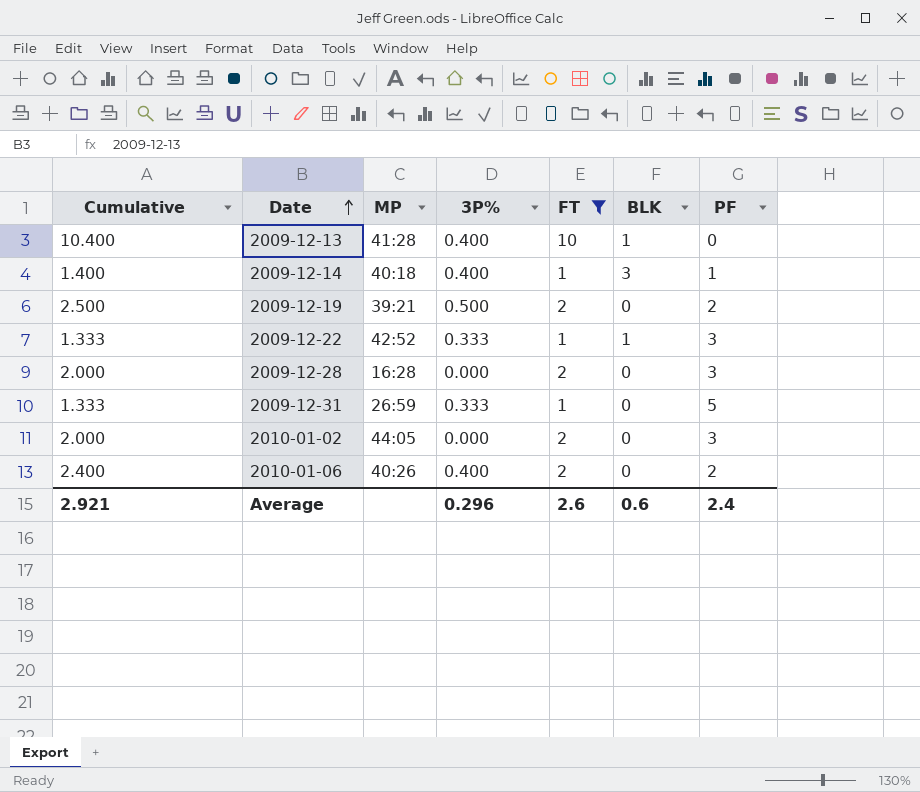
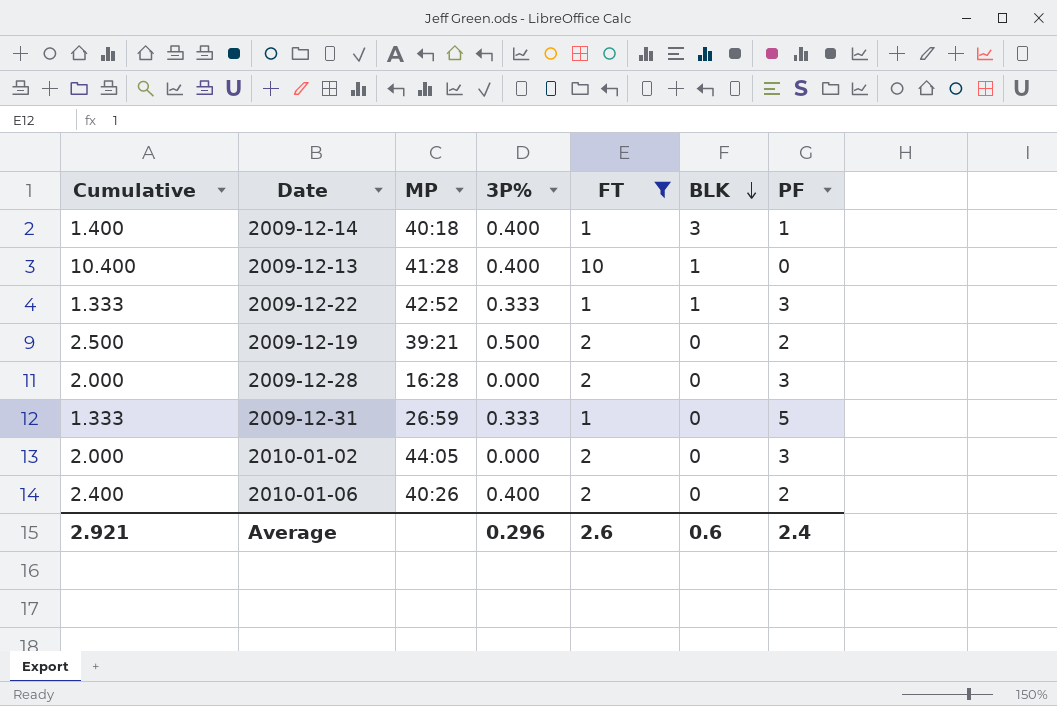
row order: Date ascending -> BLK descending

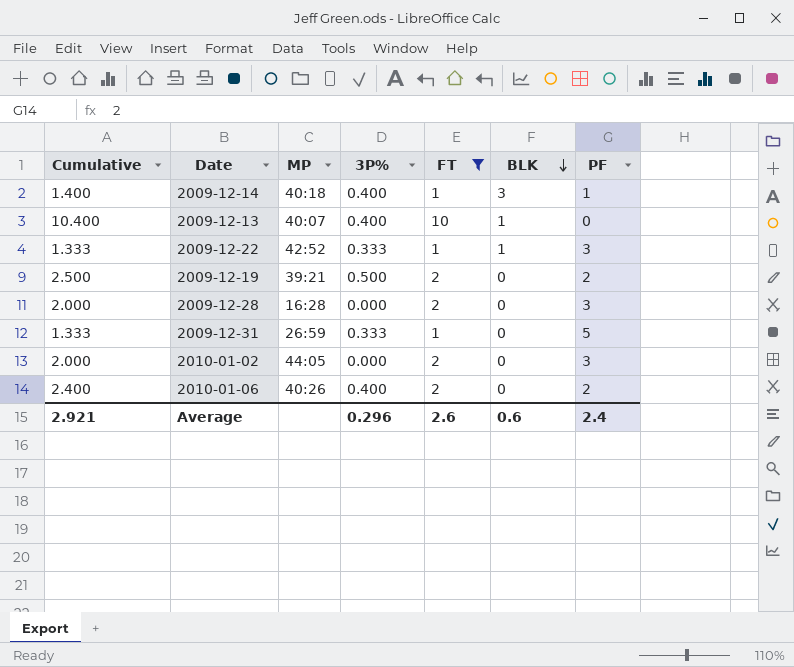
2009-12-13 | MP: 41:28 -> 40:07

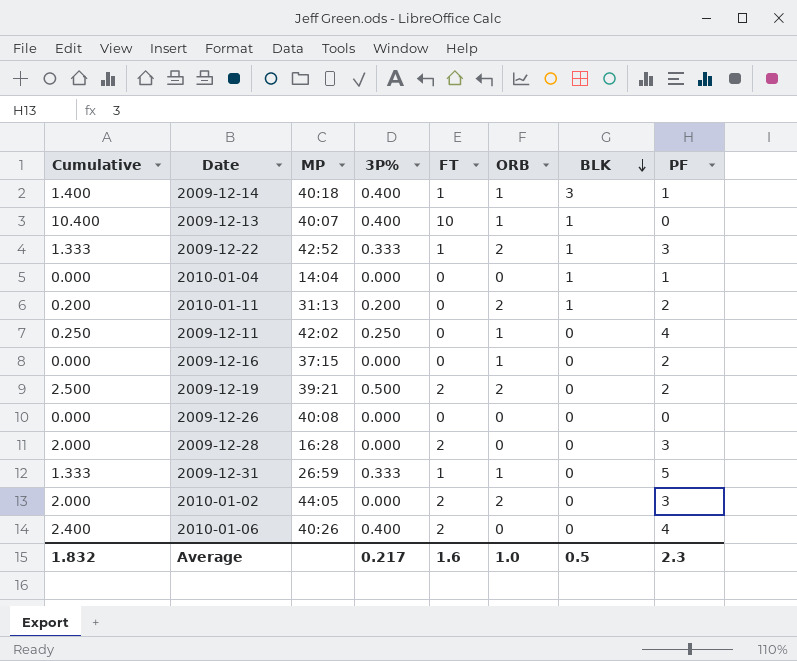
filter: FT != 0 -> none
column ORB | position: none -> 6
2010-01-06 | PF: 2 -> 4
Average | Cumulative: 2.921 -> 1.832
Average | 3P%: 0.296 -> 0.217
Average | FT: 2.6 -> 1.6
Average | BLK: 0.6 -> 0.5
Average | PF: 2.4 -> 2.3

